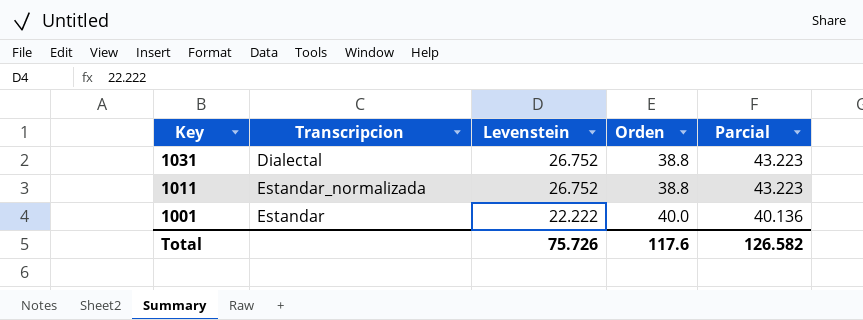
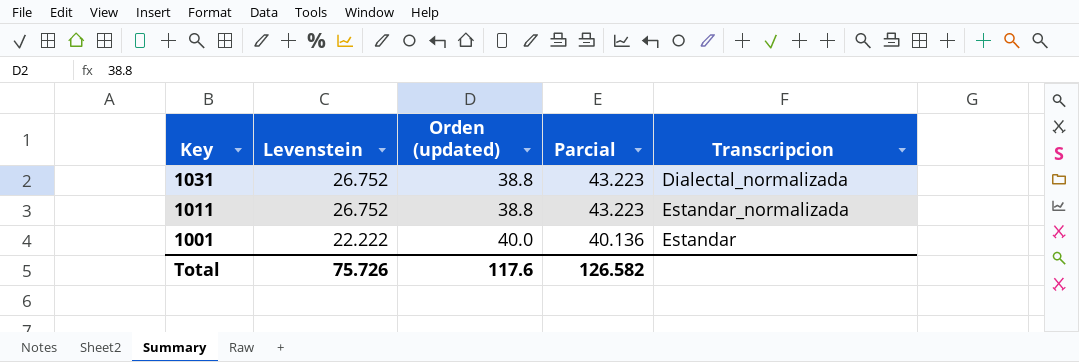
column name: Orden -> Orden (updated)
column Transcripcion | position: 2 -> 5
1031 | Transcripcion: Dialectal -> Dialectal_normalizada

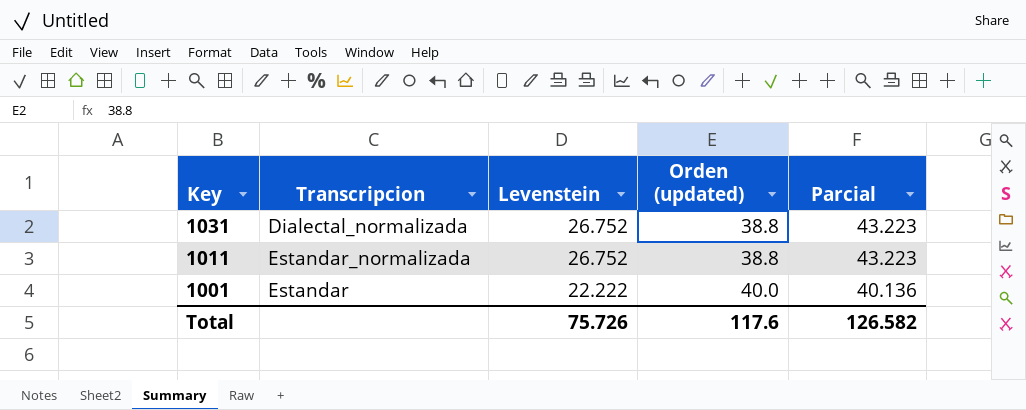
column Transcripcion | position: 5 -> 2

